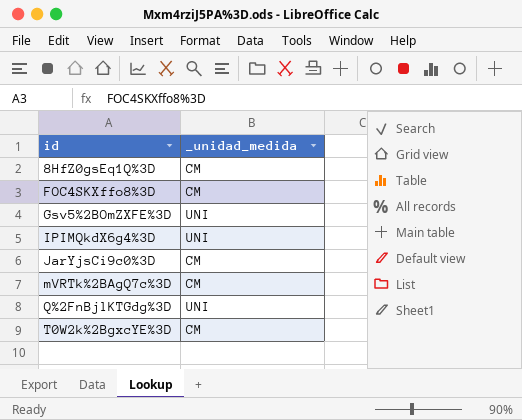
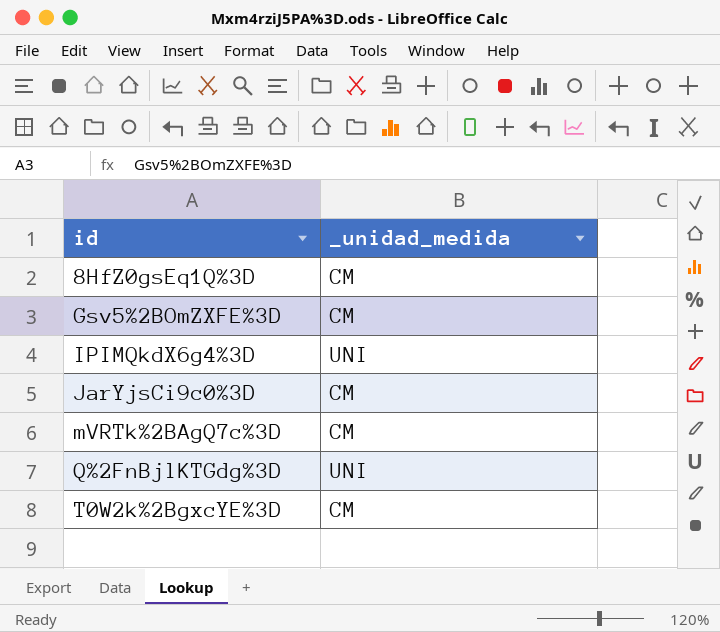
row FOC4SKXffo8%3D: CM -> none
Gsv5%2BOmZXFE%3D | _unidad_medida: UNI -> CM

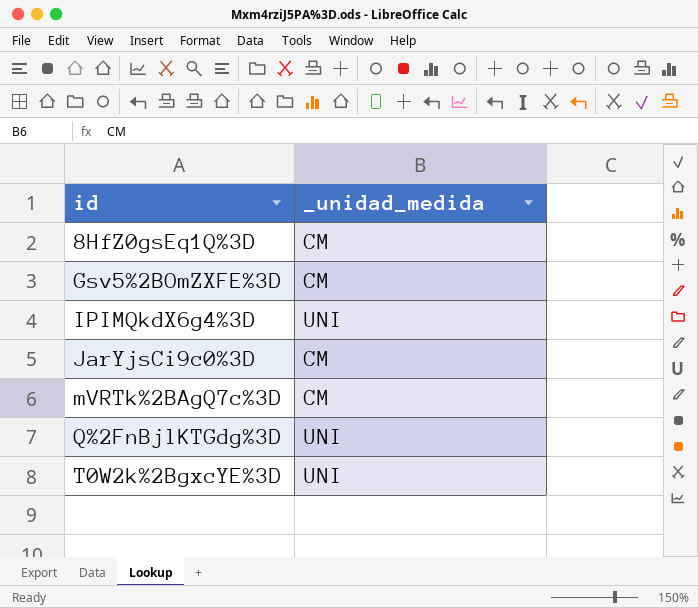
T0W2k%2BgxcYE%3D | _unidad_medida: CM -> UNI

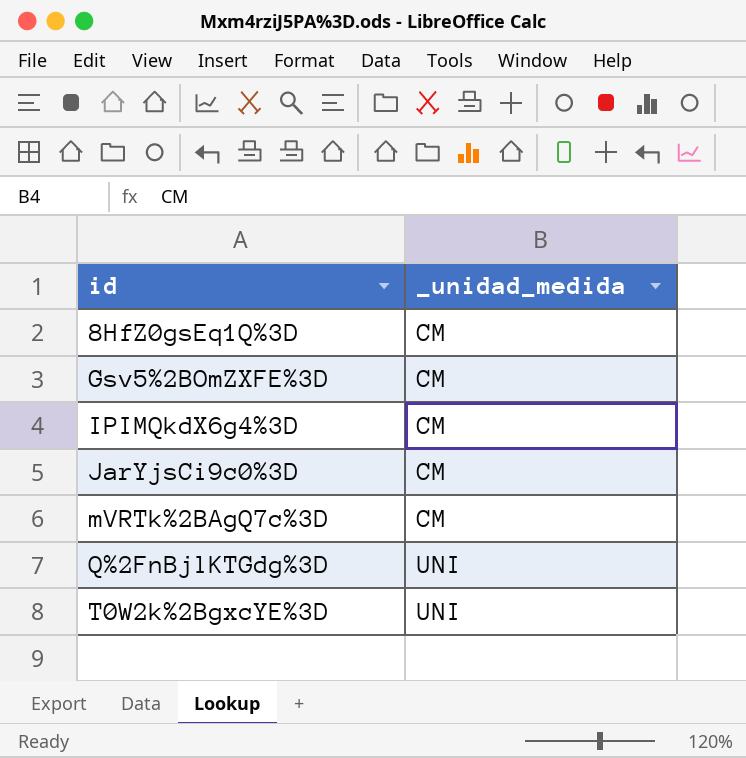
IPIMQkdX6g4%3D | _unidad_medida: UNI -> CM

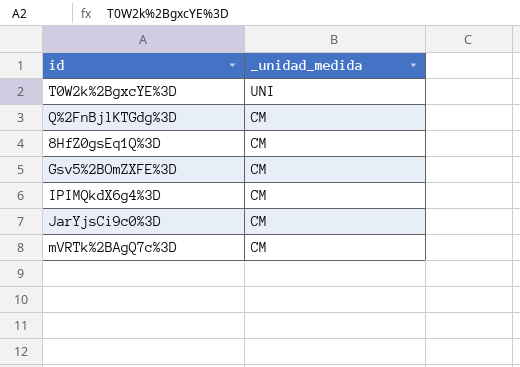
row order: id ascending -> _unidad_medida descending
Q%2FnBjlKTGdg%3D | _unidad_medida: UNI -> CM

